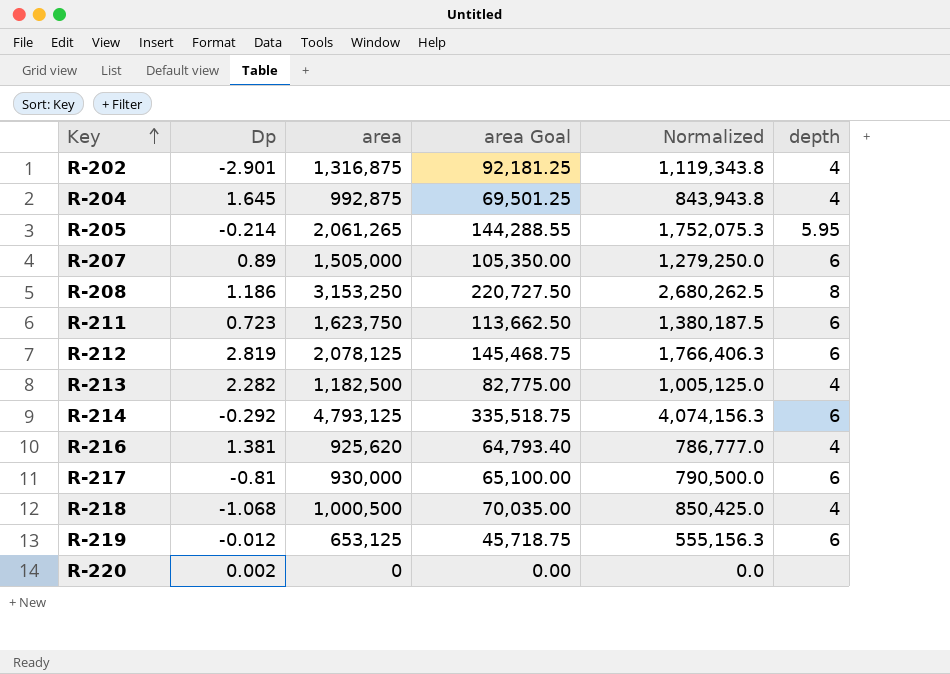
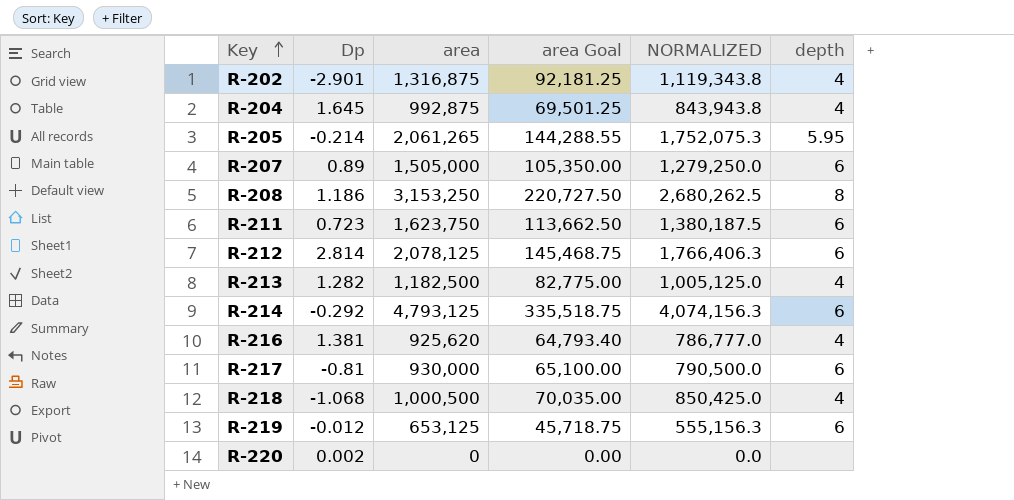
column name: Normalized -> NORMALIZED
R-212 | Dp: 2.819 -> 2.814
R-213 | Dp: 2.282 -> 1.282

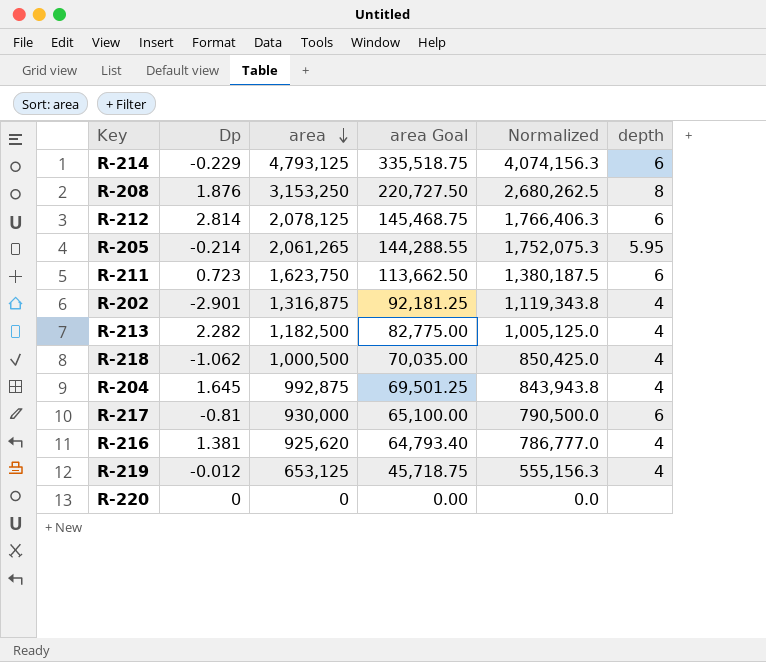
row order: Key ascending -> area descending
column name: NORMALIZED -> Normalized
row R-207: 0.89 | 1,505,000 | 105,350.00 | 1,279,250.0 | 6 -> none
R-214 | Dp: -0.292 -> -0.229
R-208 | Dp: 1.186 -> 1.876
R-213 | Dp: 1.282 -> 2.282
R-218 | Dp: -1.068 -> -1.062
R-219 | depth: 6 -> 4
R-220 | Dp: 0.002 -> 0

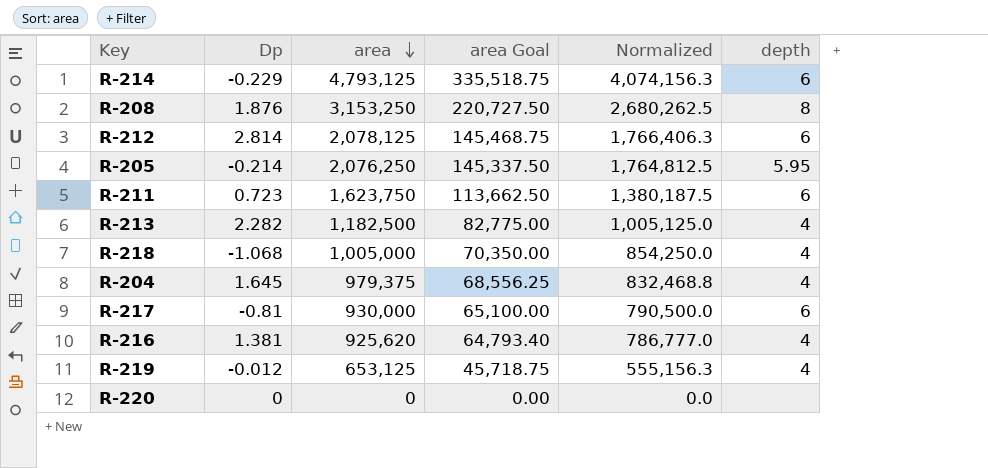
row R-202: -2.901 | 1,316,875 | 92,181.25 | 1,119,343.8 | 4 -> none
R-205 | area: 2,061,265 -> 2,076,250
R-205 | area Goal: 144,288.55 -> 145,337.50
R-205 | Normalized: 1,752,075.3 -> 1,764,812.5
R-218 | Dp: -1.062 -> -1.068
R-218 | area: 1,000,500 -> 1,005,000
R-218 | area Goal: 70,035.00 -> 70,350.00
R-218 | Normalized: 850,425.0 -> 854,250.0
R-204 | area: 992,875 -> 979,375
R-204 | area Goal: 69,501.25 -> 68,556.25
R-204 | Normalized: 843,943.8 -> 832,468.8

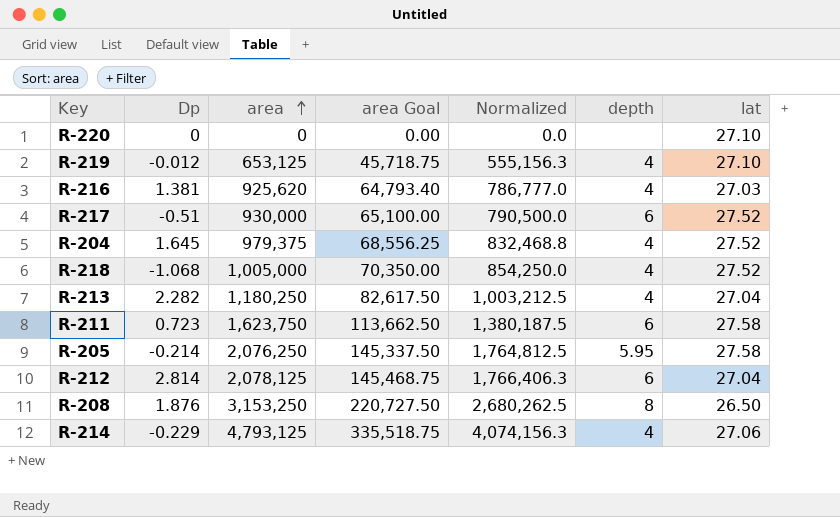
row order: area descending -> area ascending
column lat | position: none -> 7
R-217 | Dp: -0.81 -> -0.51
R-213 | area: 1,182,500 -> 1,180,250
R-213 | area Goal: 82,775.00 -> 82,617.50
R-213 | Normalized: 1,005,125.0 -> 1,003,212.5
R-214 | depth: 6 -> 4

